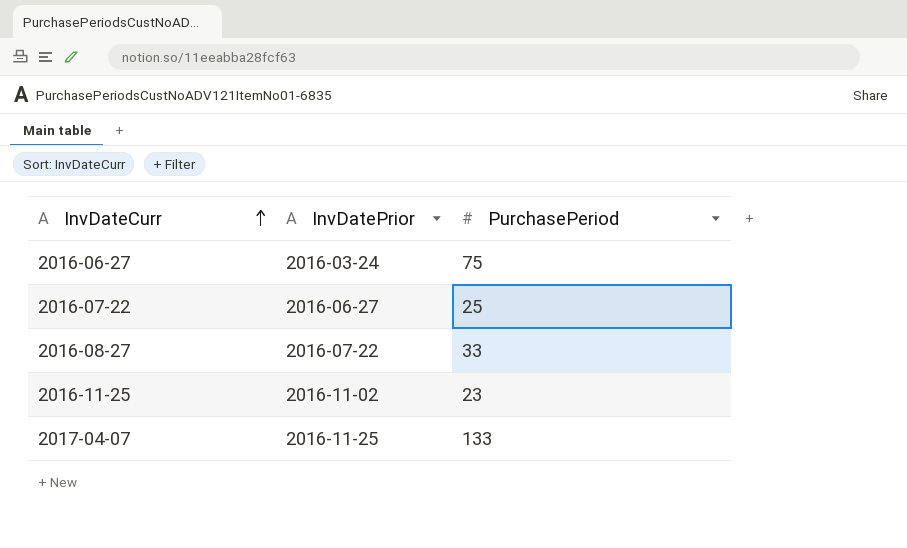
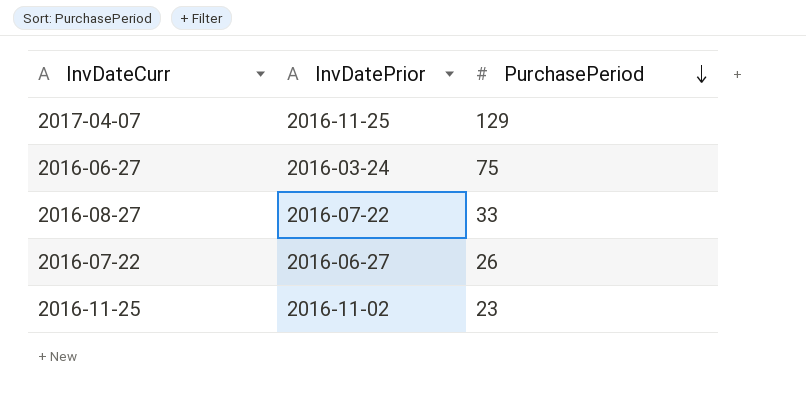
row order: InvDateCurr ascending -> PurchasePeriod descending
2017-04-07 | PurchasePeriod: 133 -> 129
2016-07-22 | PurchasePeriod: 25 -> 26

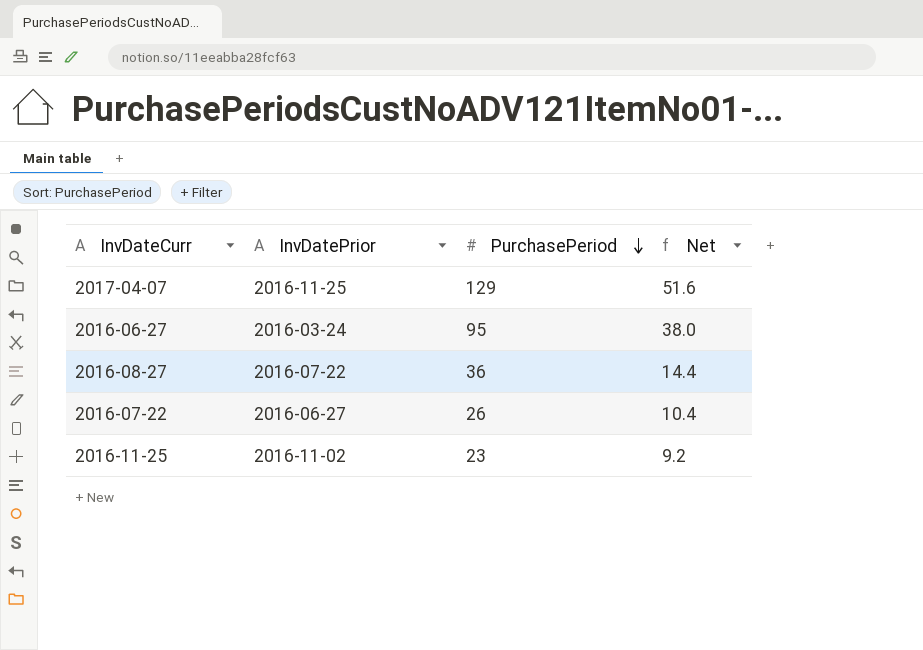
column Net | formula: none -> [PurchasePeriod] * 0.4
2016-06-27 | PurchasePeriod: 75 -> 95
2016-08-27 | PurchasePeriod: 33 -> 36

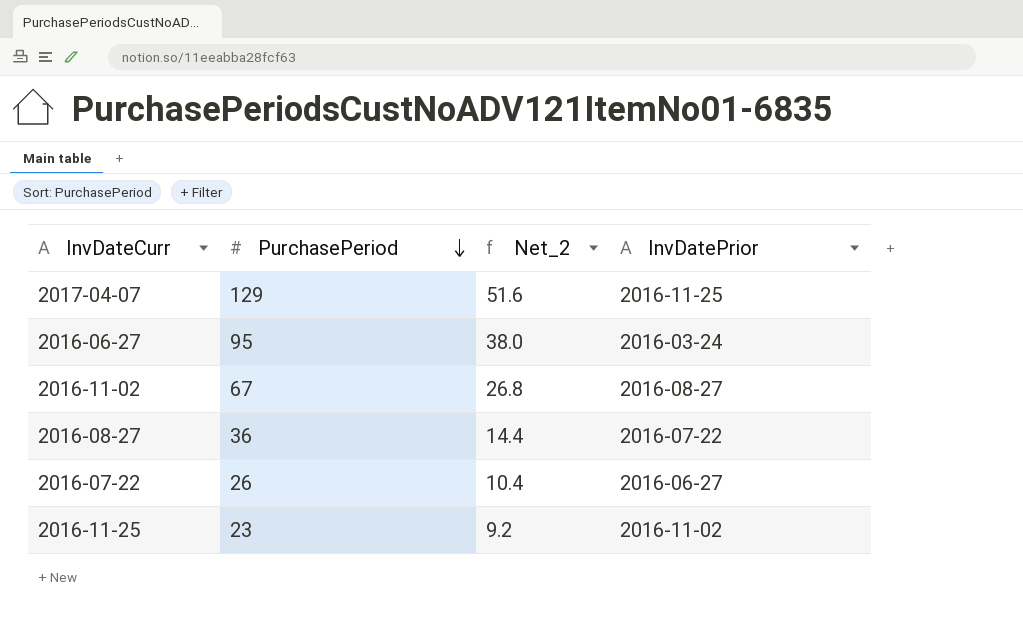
column name: Net -> Net_2
column InvDatePrior | position: 2 -> 4
row 2016-11-02: none -> 67 | 26.8 | 2016-08-27

